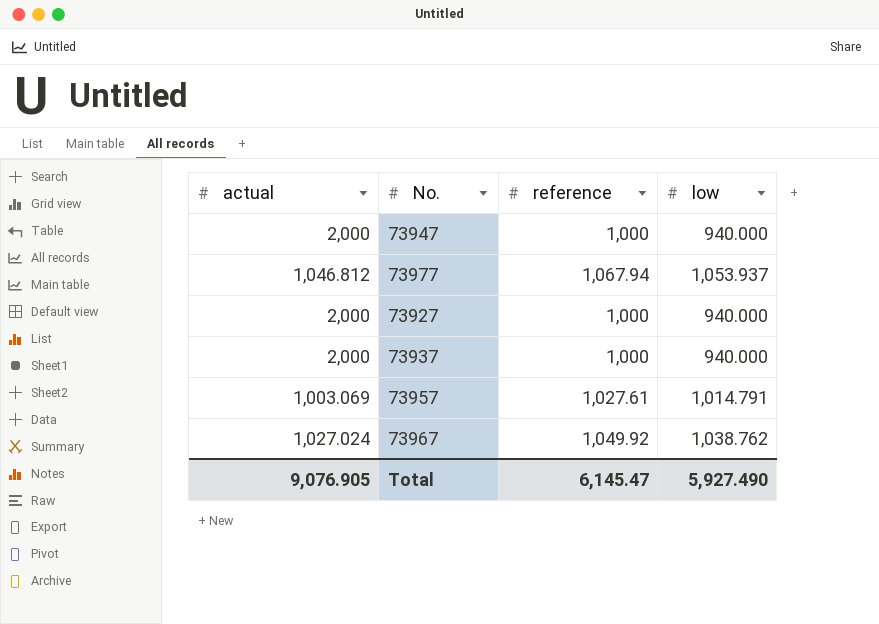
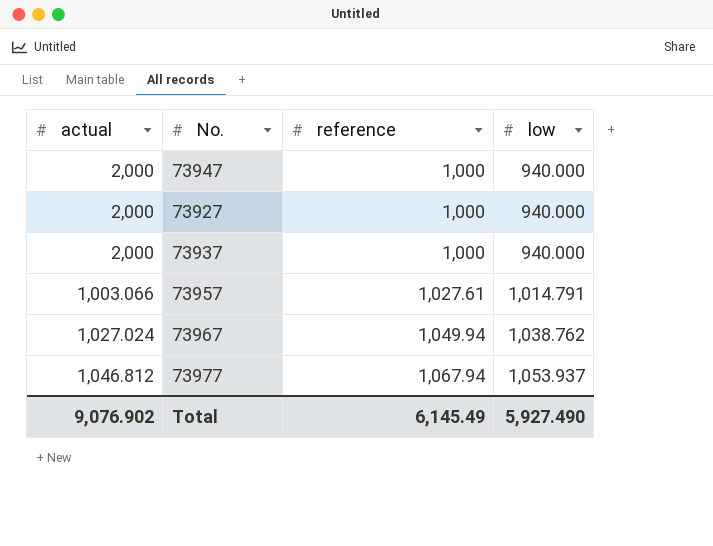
row order: none -> reference ascending
73957 | actual: 1,003.069 -> 1,003.066
73967 | reference: 1,049.92 -> 1,049.94
Total | actual: 9,076.905 -> 9,076.902
Total | reference: 6,145.47 -> 6,145.49

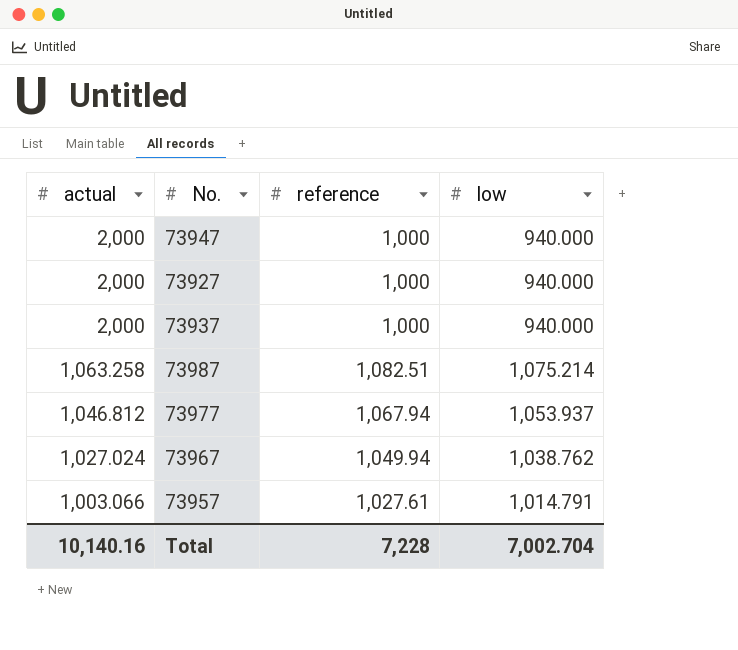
row order: reference ascending -> actual descending
row 73987: none -> 1,063.258 | 1,082.51 | 1,075.214
Total | actual: 9,076.902 -> 10,140.16
Total | reference: 6,145.49 -> 7,228
Total | low: 5,927.490 -> 7,002.704

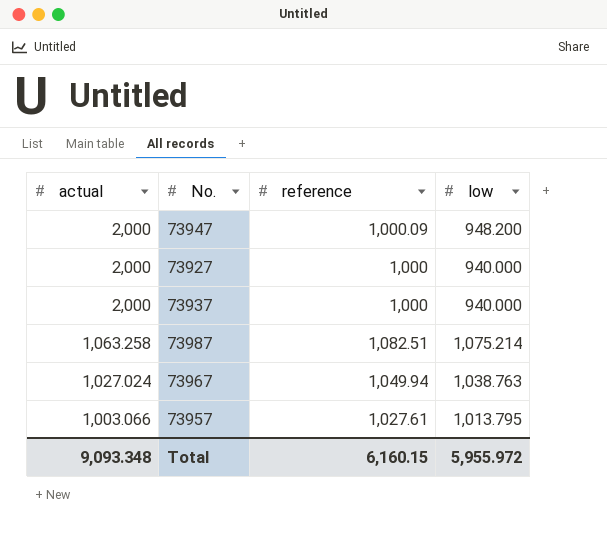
row 73977: 1,046.812 | 1,067.94 | 1,053.937 -> none
73947 | reference: 1,000 -> 1,000.09
73947 | low: 940.000 -> 948.200
73967 | low: 1,038.762 -> 1,038.763
73957 | low: 1,014.791 -> 1,013.795
Total | actual: 10,140.16 -> 9,093.348
Total | reference: 7,228 -> 6,160.15
Total | low: 7,002.704 -> 5,955.972

